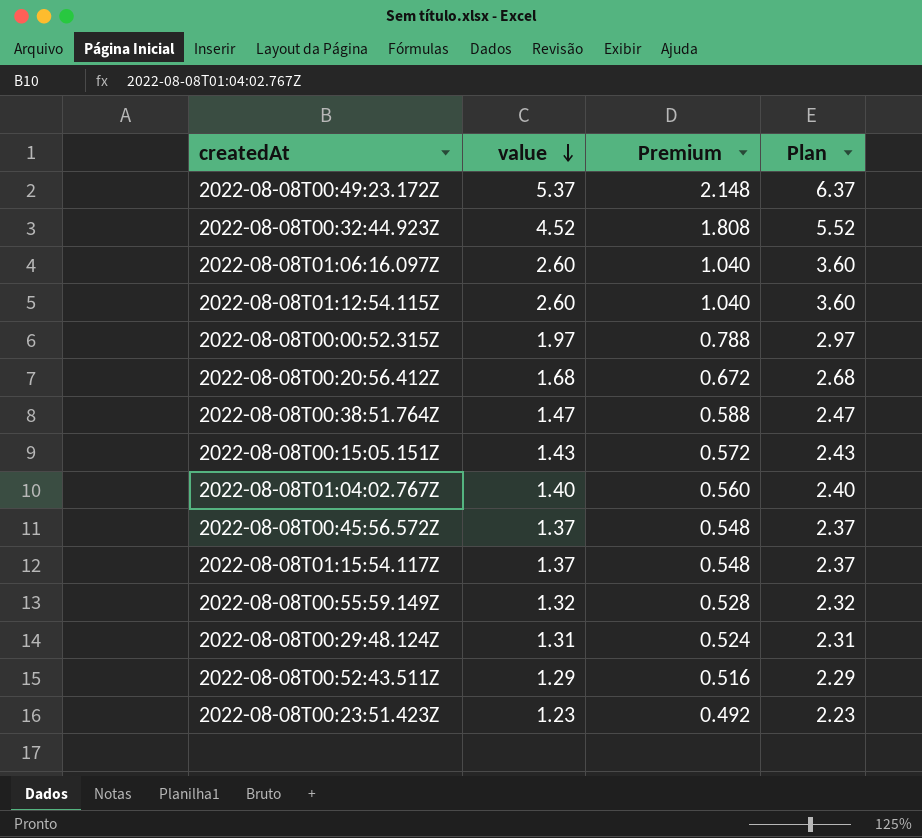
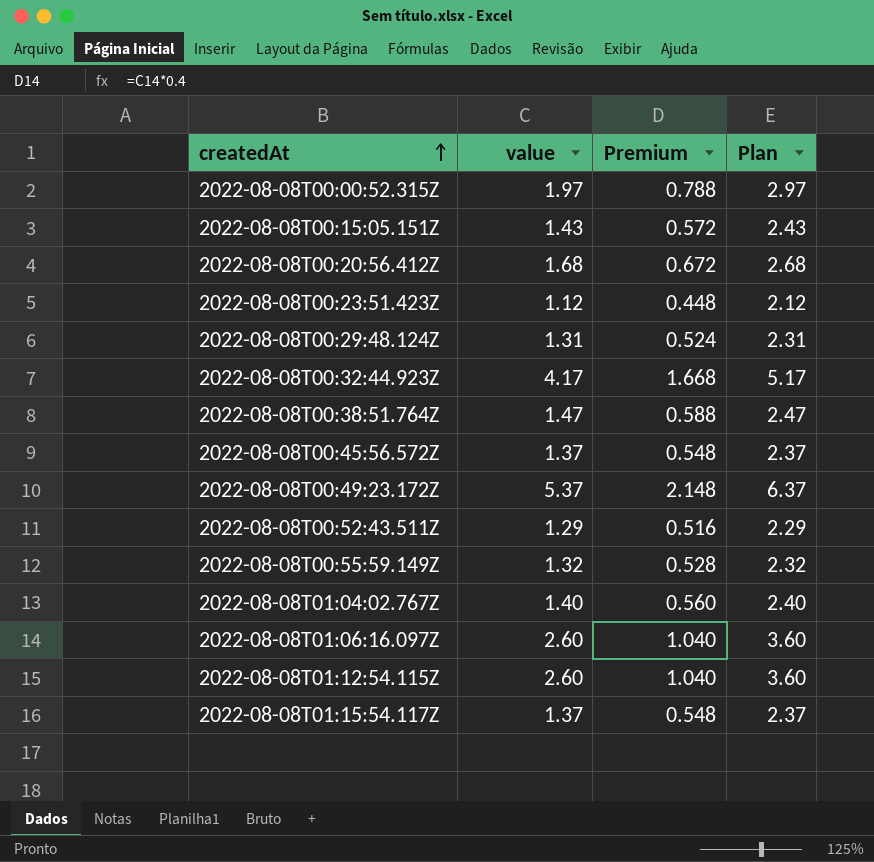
row order: value descending -> createdAt ascending
2022-08-08T00:23:51.423Z | value: 1.23 -> 1.12
2022-08-08T00:23:51.423Z | Premium: 0.492 -> 0.448
2022-08-08T00:23:51.423Z | Plan: 2.23 -> 2.12
2022-08-08T00:32:44.923Z | value: 4.52 -> 4.17
2022-08-08T00:32:44.923Z | Premium: 1.808 -> 1.668
2022-08-08T00:32:44.923Z | Plan: 5.52 -> 5.17

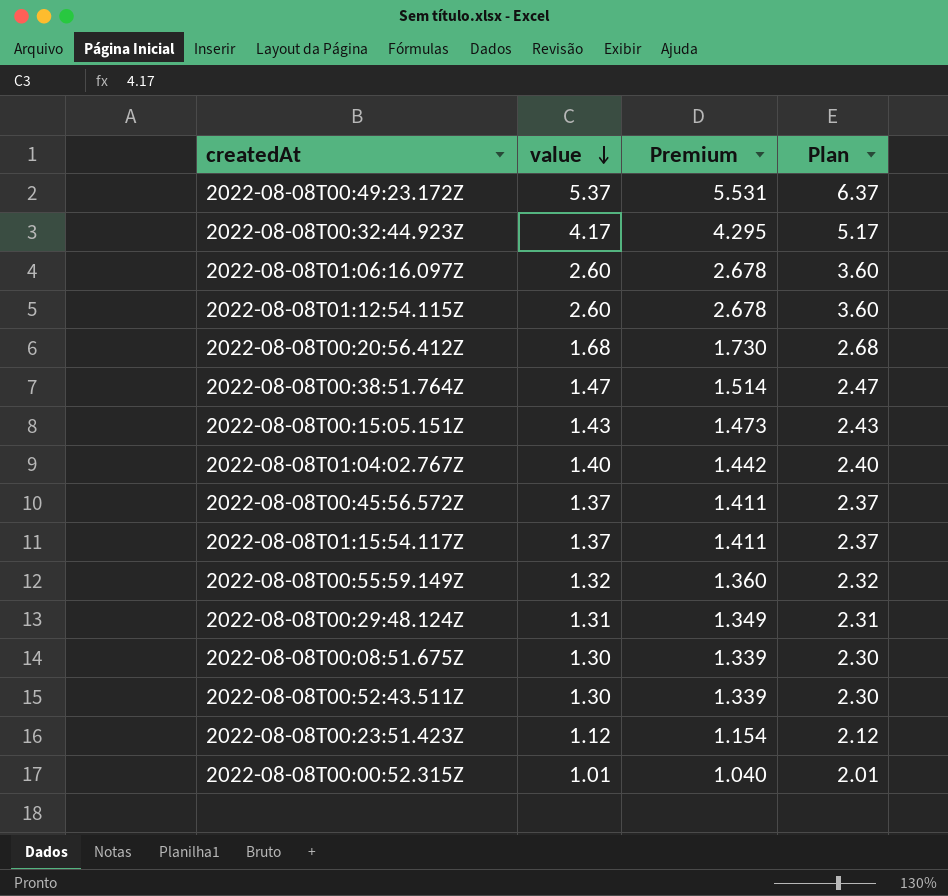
row order: createdAt ascending -> value descending
column Premium | formula: [value] * 0.4 -> [value] * 1.03
row 2022-08-08T00:08:51.675Z: none -> 1.30 | 1.339 | 2.30
2022-08-08T00:52:43.511Z | value: 1.29 -> 1.30
2022-08-08T00:52:43.511Z | Plan: 2.29 -> 2.30
2022-08-08T00:00:52.315Z | value: 1.97 -> 1.01
2022-08-08T00:00:52.315Z | Plan: 2.97 -> 2.01

